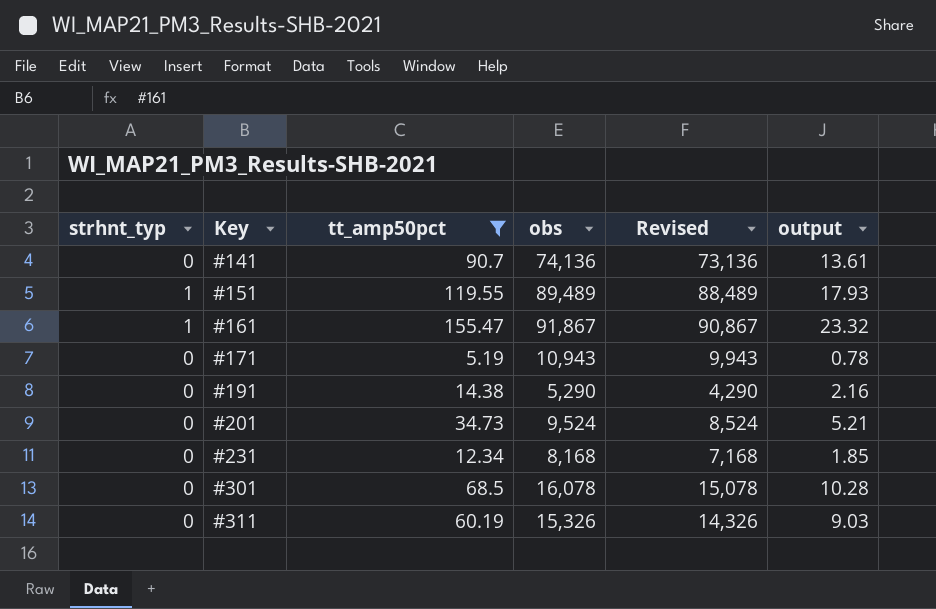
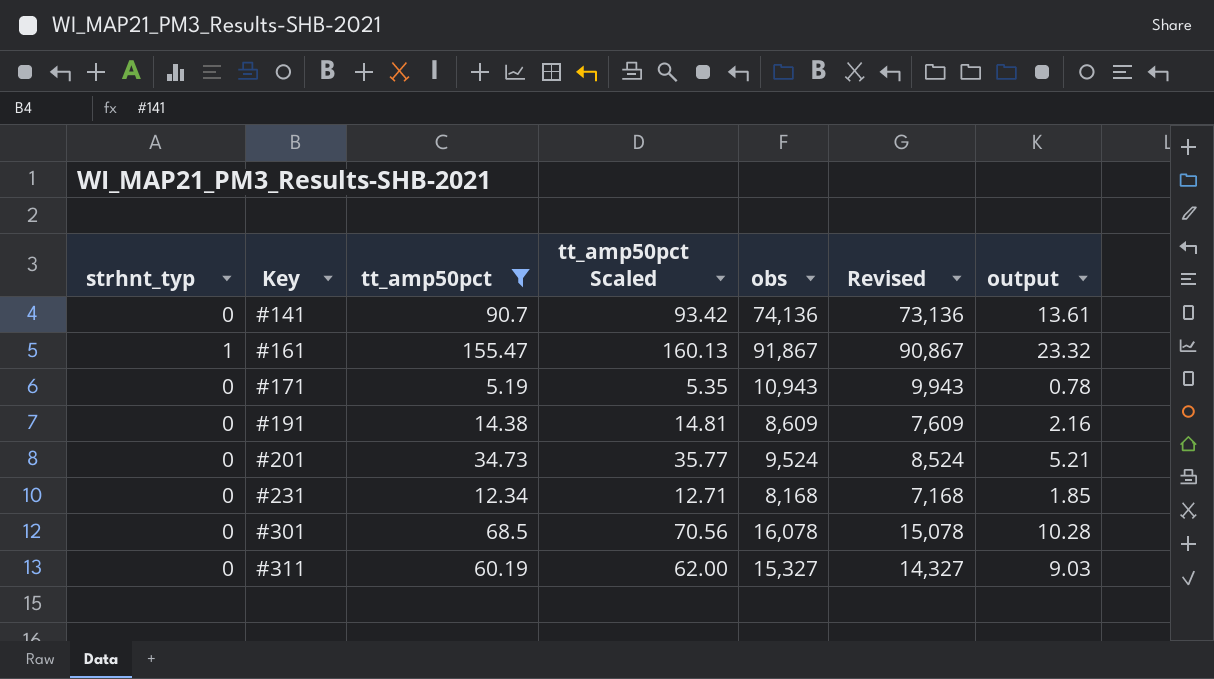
column tt_amp50pct Scaled | formula: none -> [tt_amp50pct] * 1.03
row #151: 1 | 119.55 | 89,489 | 88,489 | 17.93 -> none
#191 | obs: 5,290 -> 8,609
#191 | Revised: 4,290 -> 7,609
#311 | obs: 15,326 -> 15,327
#311 | Revised: 14,326 -> 14,327

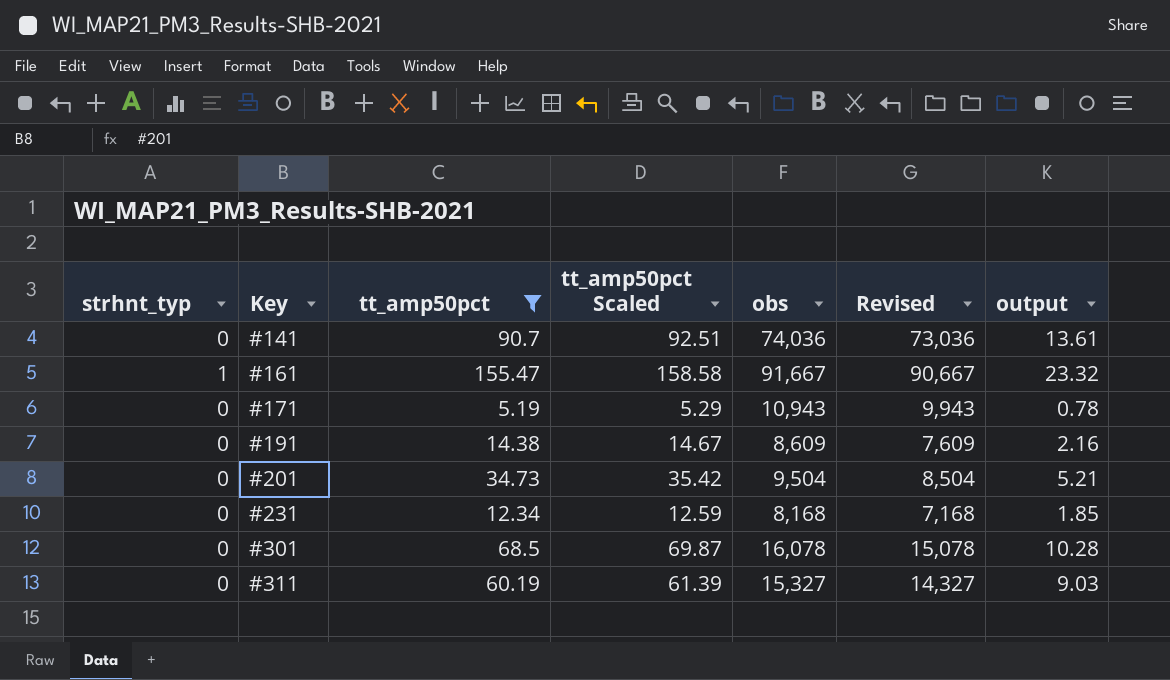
column tt_amp50pct Scaled | formula: [tt_amp50pct] * 1.03 -> [tt_amp50pct] * 1.02
#141 | obs: 74,136 -> 74,036
#141 | Revised: 73,136 -> 73,036
#161 | obs: 91,867 -> 91,667
#161 | Revised: 90,867 -> 90,667
#201 | obs: 9,524 -> 9,504
#201 | Revised: 8,524 -> 8,504

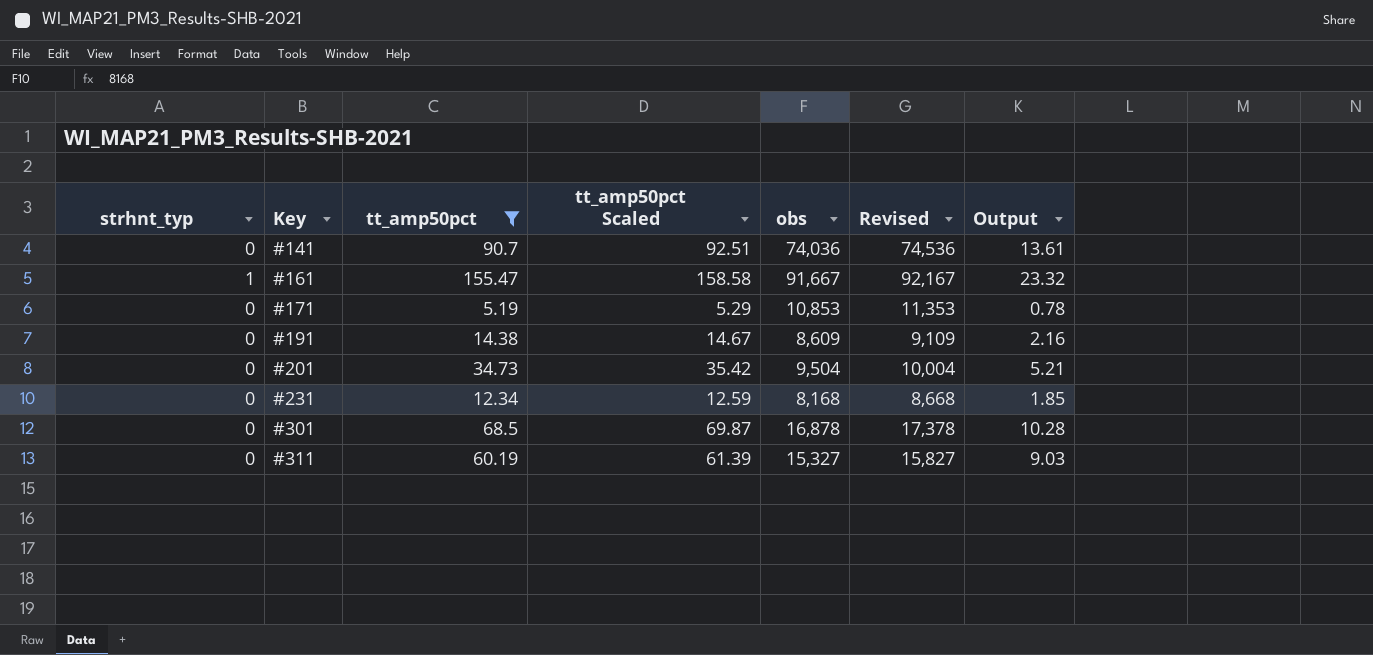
column Revised | formula: [obs] - 1000 -> [obs] + 500
column name: output -> Output
#171 | obs: 10,943 -> 10,853
#301 | obs: 16,078 -> 16,878

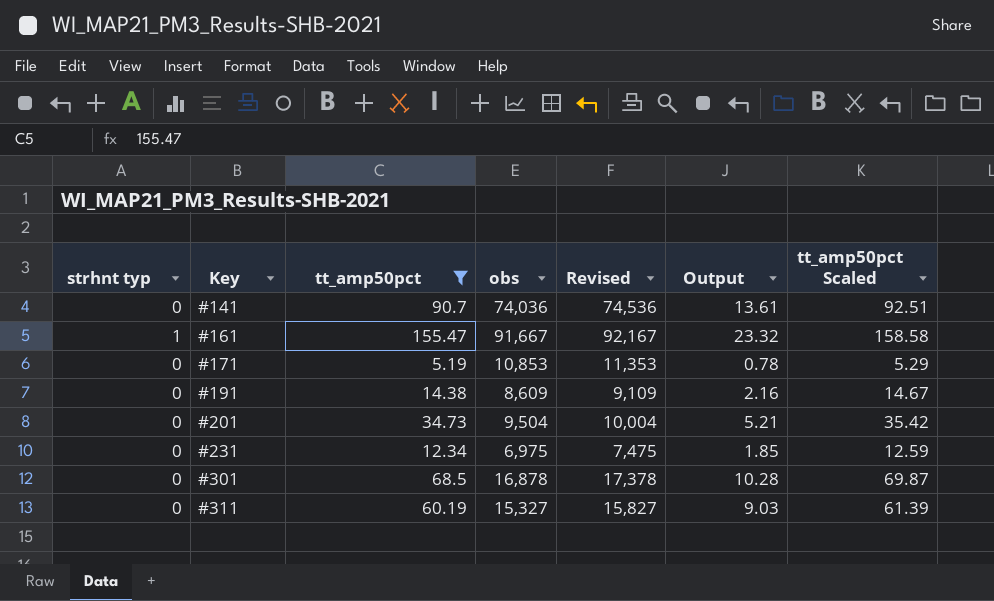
column name: strhnt_typ -> strhnt typ
column tt_amp50pct Scaled | position: 4 -> 7
#231 | obs: 8,168 -> 6,975
#231 | Revised: 8,668 -> 7,475

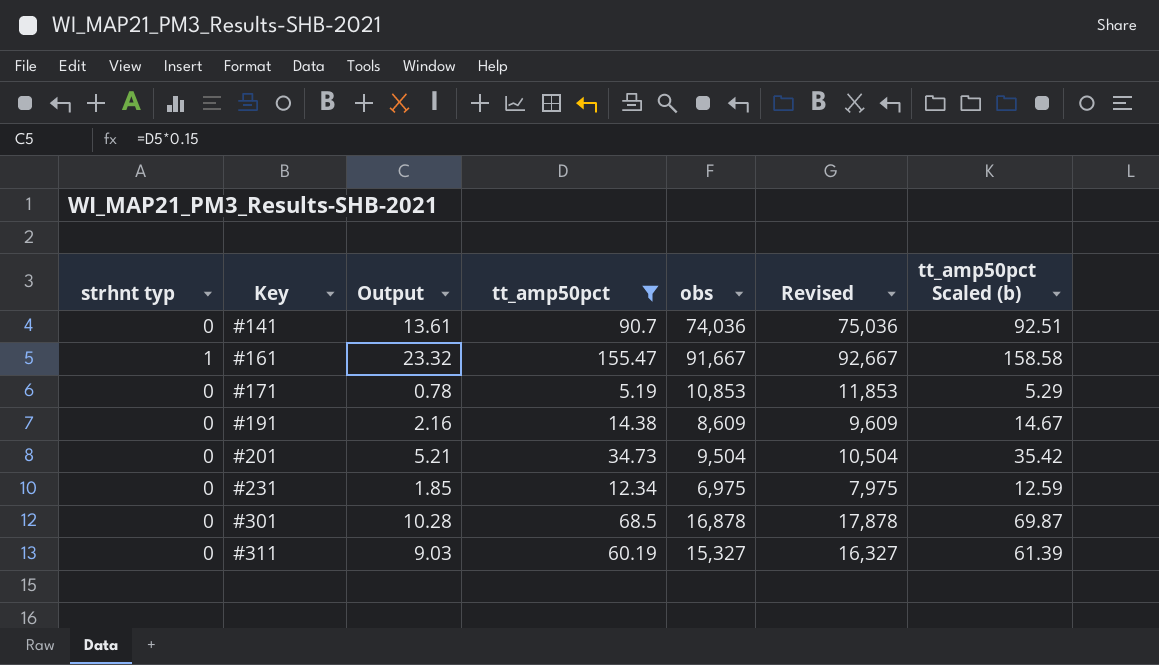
column Output | position: 6 -> 3
column Revised | formula: [obs] + 500 -> [obs] + 1000
column name: tt_amp50pct Scaled -> tt_amp50pct Scaled (b)

